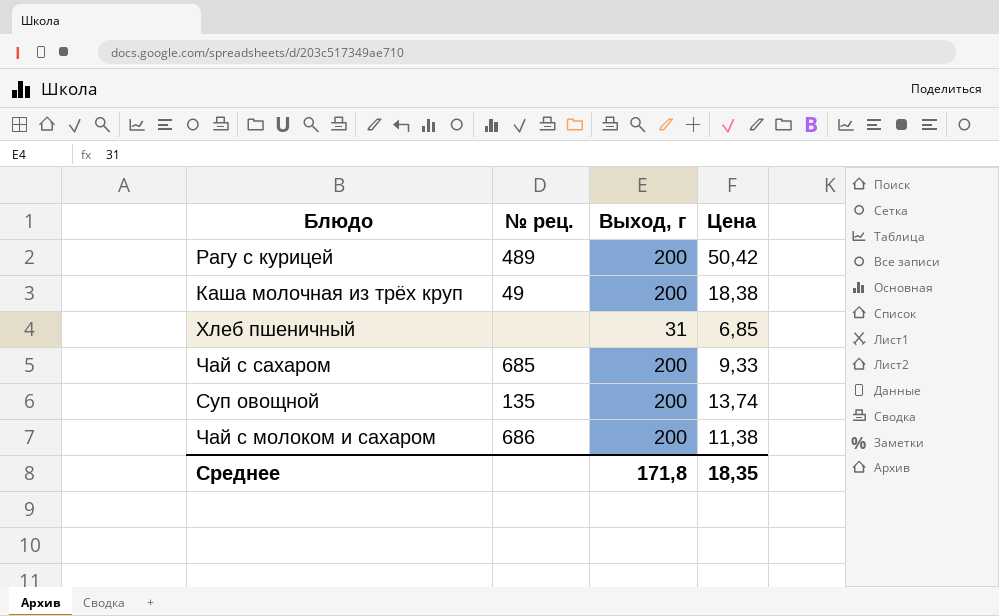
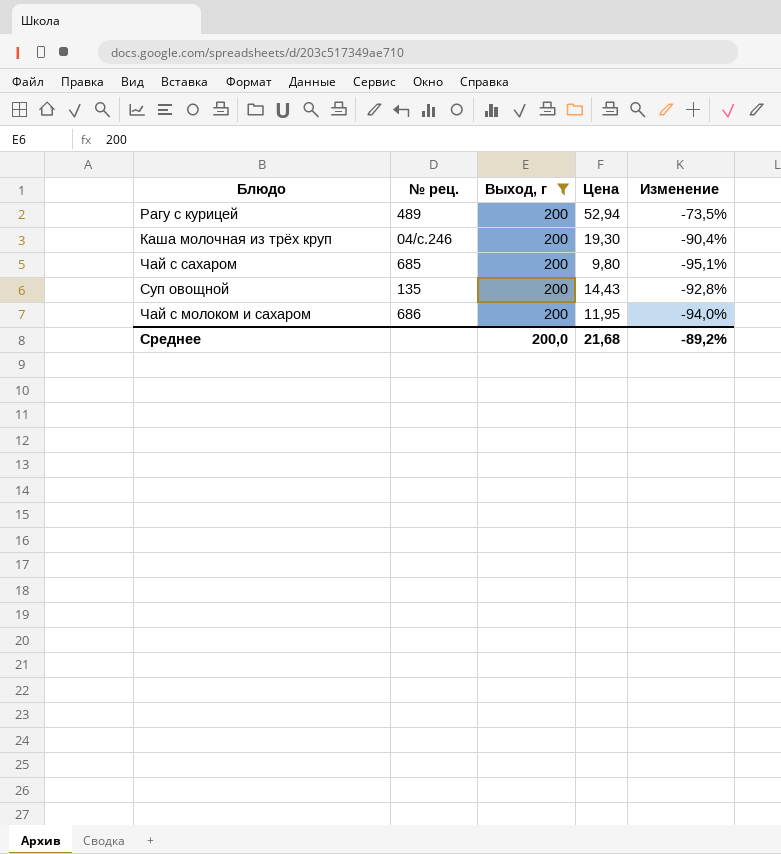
filter: none -> Выход, г = 200
column Изменение | formula: none -> ([Цена] - [Выход, г]) / [Выход, г]
Рагу с курицей | Цена: 50,42 -> 52,94
Каша молочная из трёх круп | № рец.: 49 -> 04/с.246
Каша молочная из трёх круп | Цена: 18,38 -> 19,30
Чай с сахаром | Цена: 9,33 -> 9,80
Суп овощной | Цена: 13,74 -> 14,43
Чай с молоком и сахаром | Цена: 11,38 -> 11,95
Среднее | Выход, г: 171,8 -> 200,0
Среднее | Цена: 18,35 -> 21,68

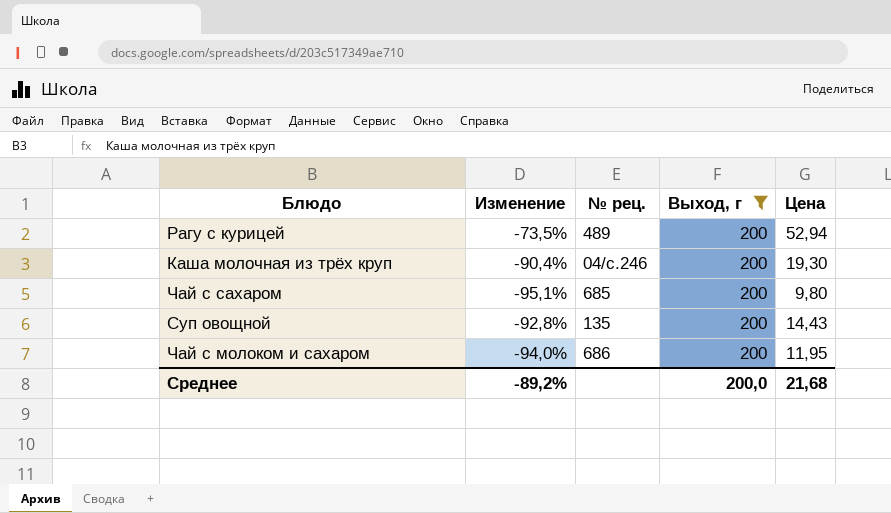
column Изменение | position: 5 -> 2

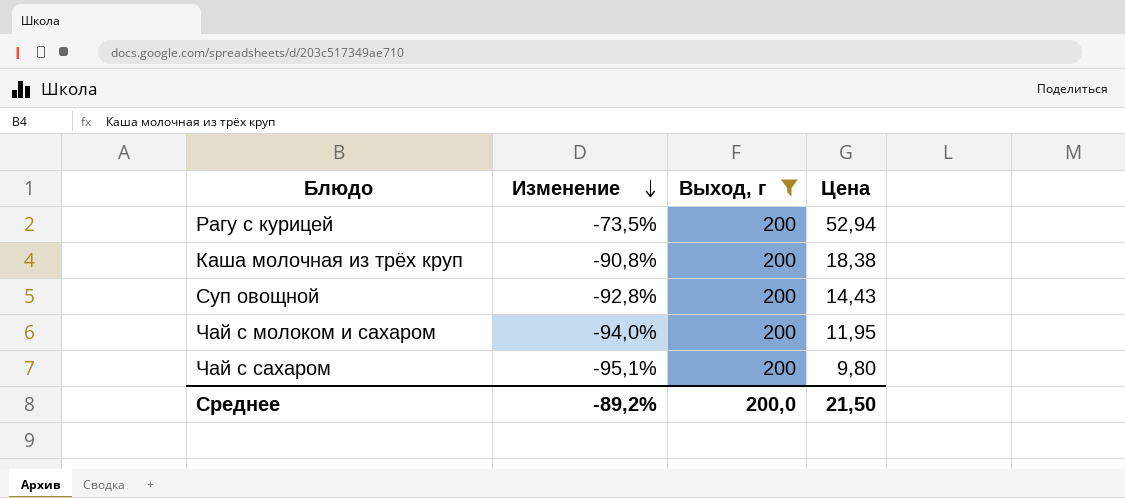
row order: none -> Изменение descending
column № рец. | position: 3 -> none
Каша молочная из трёх круп | Изменение: -90,4% -> -90,8%
Каша молочная из трёх круп | Цена: 19,30 -> 18,38
Среднее | Цена: 21,68 -> 21,50

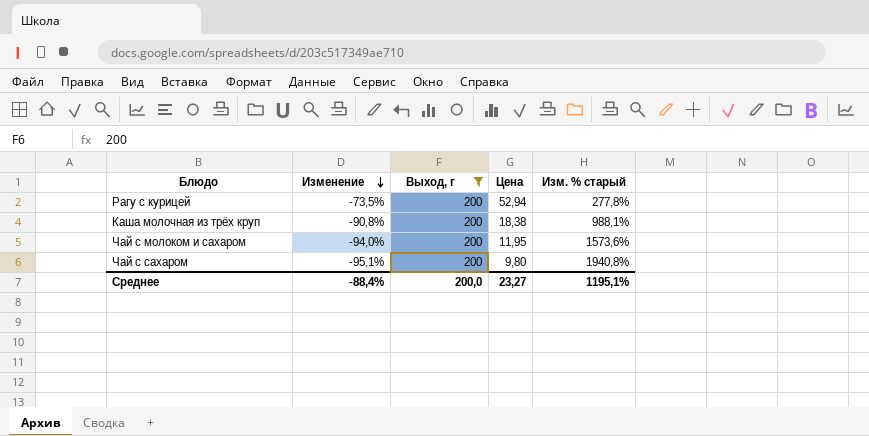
column Изм. % старый | formula: none -> ([Выход, г] - [Цена]) / [Цена]
row Суп овощной: -92,8% | 200 | 14,43 -> none
Среднее | Изменение: -89,2% -> -88,4%
Среднее | Цена: 21,50 -> 23,27

